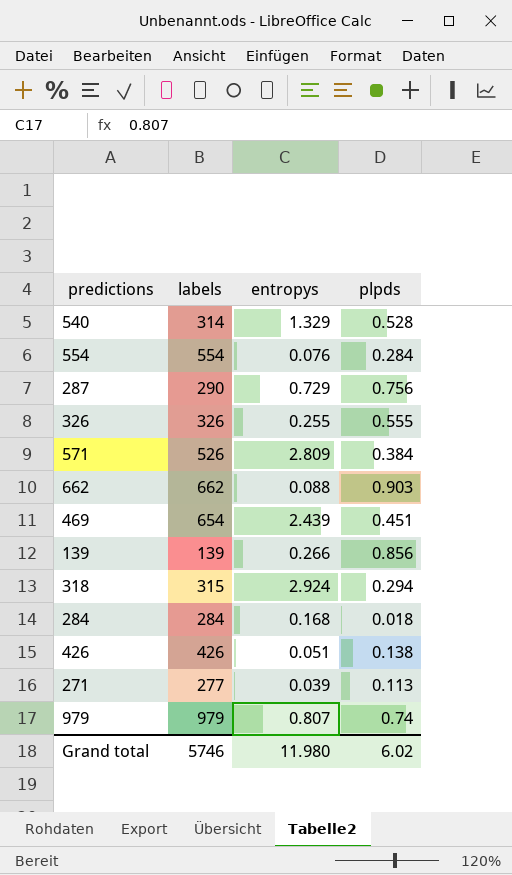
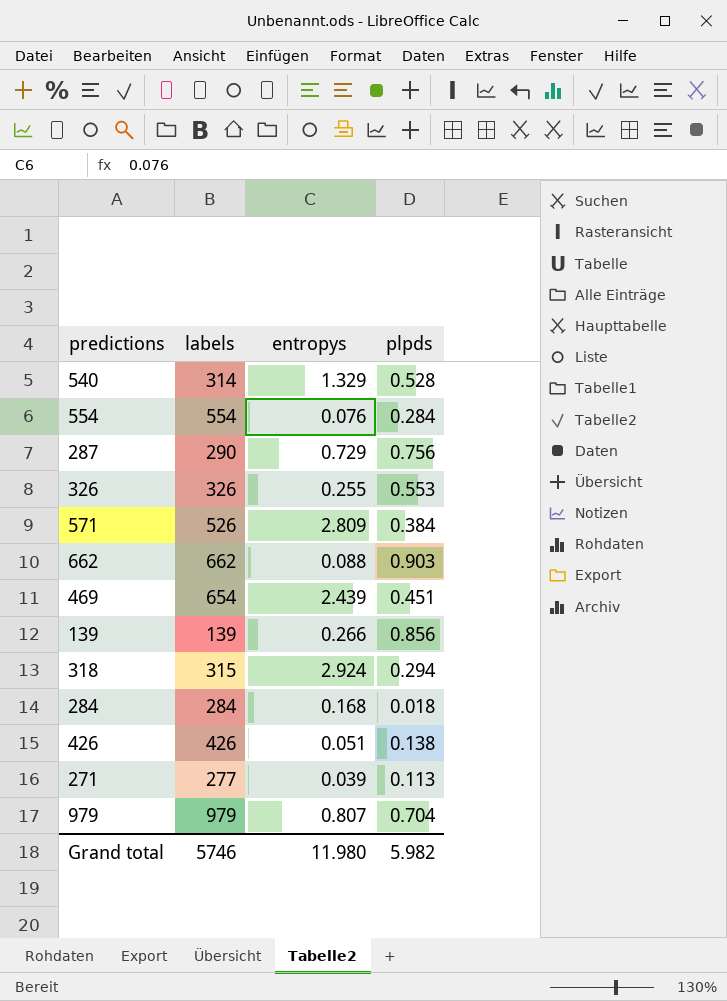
326 | plpds: 0.555 -> 0.553
979 | plpds: 0.74 -> 0.704
Grand total | plpds: 6.02 -> 5.982

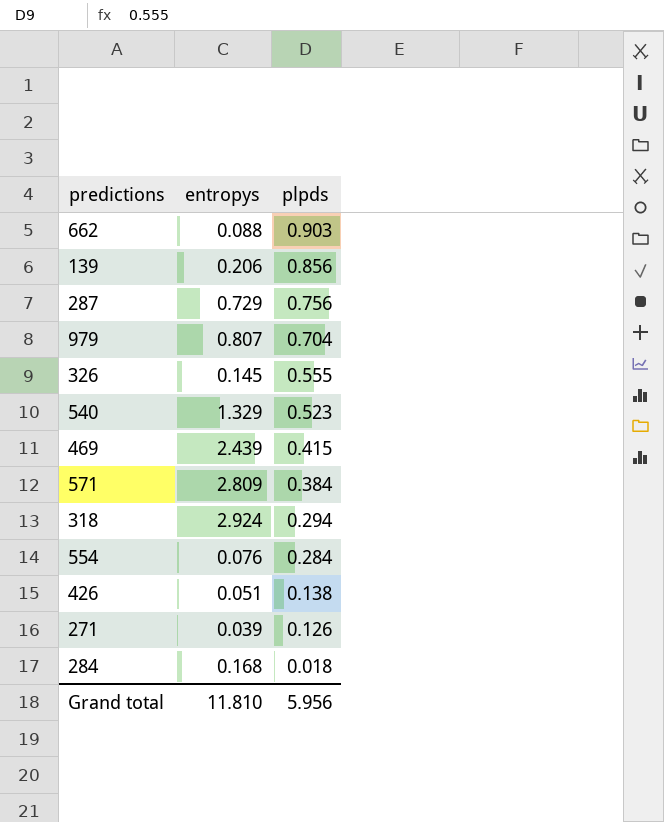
row order: none -> plpds descending
column labels | position: 2 -> none
139 | entropys: 0.266 -> 0.206
326 | entropys: 0.255 -> 0.145
326 | plpds: 0.553 -> 0.555
540 | plpds: 0.528 -> 0.523
469 | plpds: 0.451 -> 0.415
271 | plpds: 0.113 -> 0.126
Grand total | entropys: 11.980 -> 11.810
Grand total | plpds: 5.982 -> 5.956

